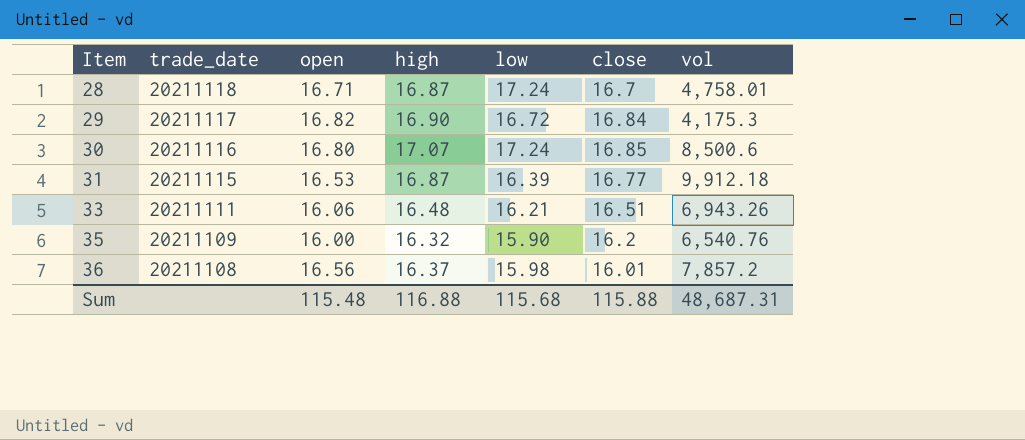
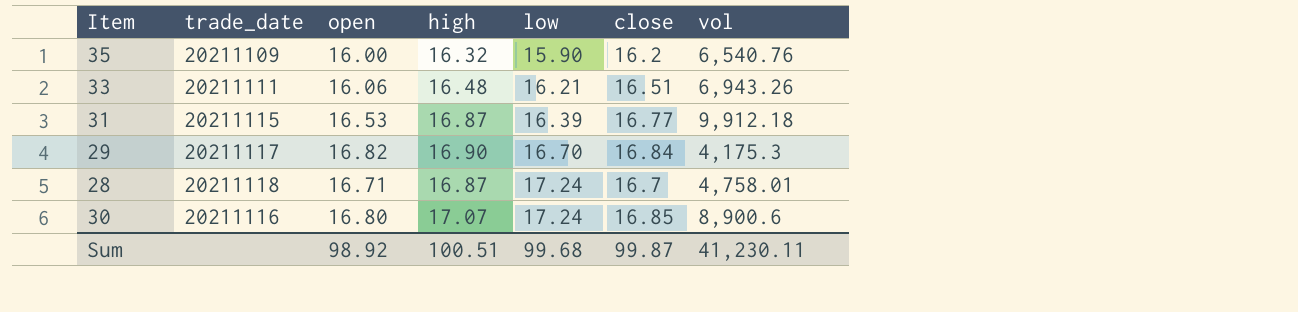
row order: Item ascending -> low ascending
row 36: 20211108 | 16.56 | 16.37 | 15.98 | 16.01 | 7,857.2 -> none
29 | low: 16.72 -> 16.70
30 | vol: 8,500.6 -> 8,900.6
Sum | open: 115.48 -> 98.92
Sum | high: 116.88 -> 100.51
Sum | low: 115.68 -> 99.68
Sum | close: 115.88 -> 99.87
Sum | vol: 48,687.31 -> 41,230.11

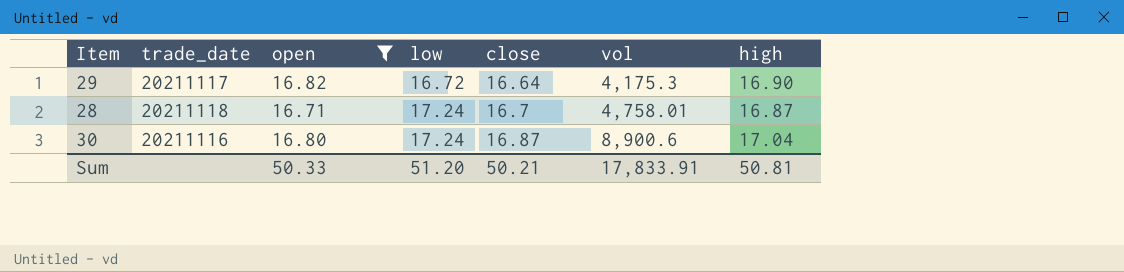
filter: none -> open >= 16.71
column high | position: 4 -> 7
29 | low: 16.70 -> 16.72
29 | close: 16.84 -> 16.64
30 | close: 16.85 -> 16.87
30 | high: 17.07 -> 17.04
Sum | open: 98.92 -> 50.33
Sum | low: 99.68 -> 51.20
Sum | close: 99.87 -> 50.21
Sum | vol: 41,230.11 -> 17,833.91
Sum | high: 100.51 -> 50.81

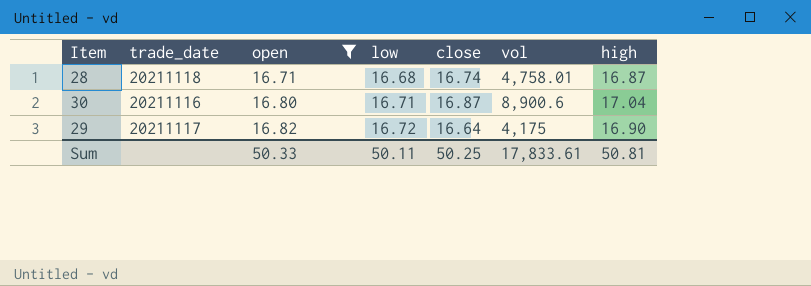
row order: low ascending -> open ascending
28 | low: 17.24 -> 16.68
28 | close: 16.7 -> 16.74
30 | low: 17.24 -> 16.71
29 | vol: 4,175.3 -> 4,175
Sum | low: 51.20 -> 50.11
Sum | close: 50.21 -> 50.25
Sum | vol: 17,833.91 -> 17,833.61

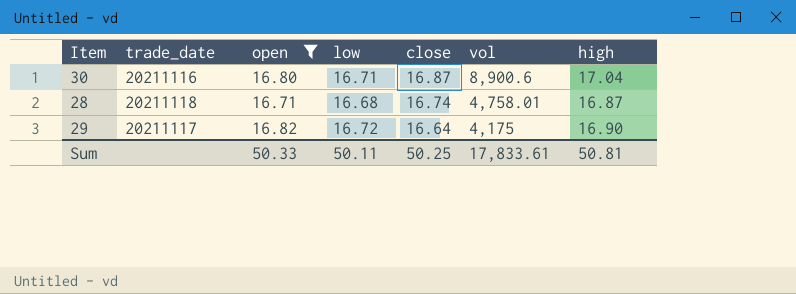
row order: open ascending -> close descending

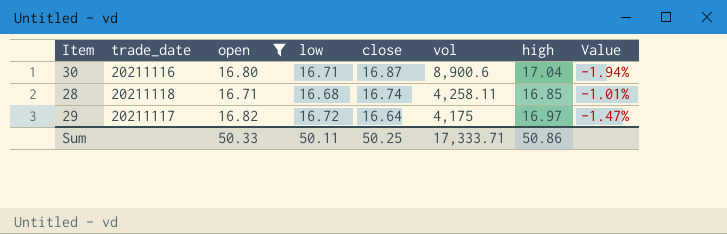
column Value | formula: none -> ([low] - [high]) / [high]
28 | vol: 4,758.01 -> 4,258.11
28 | high: 16.87 -> 16.85
29 | high: 16.90 -> 16.97
Sum | vol: 17,833.61 -> 17,333.71
Sum | high: 50.81 -> 50.86

